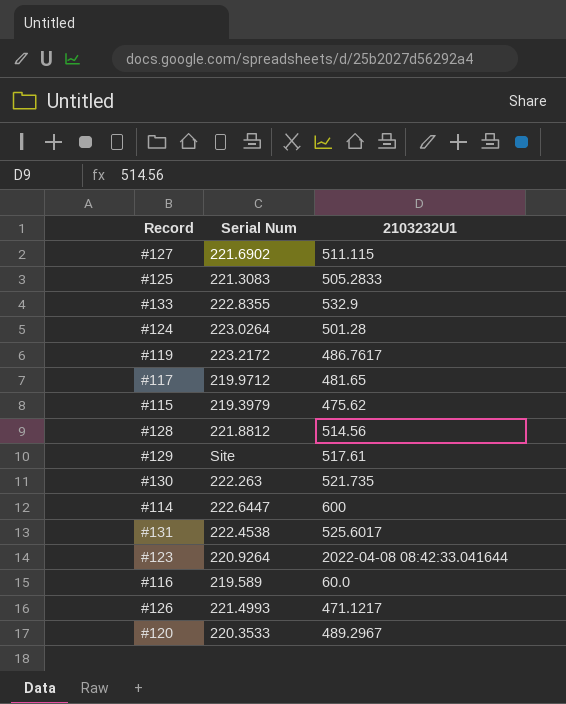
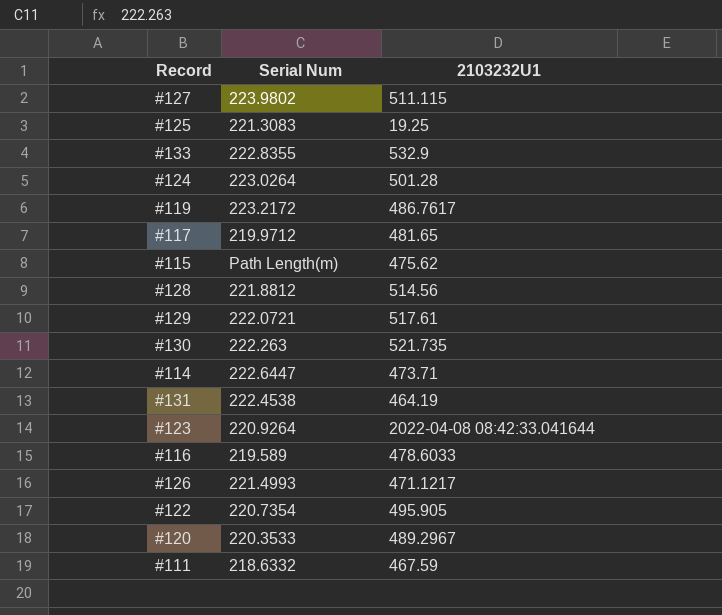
#127 | Serial Num: 221.6902 -> 223.9802
#125 | 2103232U1: 505.2833 -> 19.25
#115 | Serial Num: 219.3979 -> Path Length(m)
#129 | Serial Num: Site -> 222.0721
#114 | 2103232U1: 600 -> 473.71
#131 | 2103232U1: 525.6017 -> 464.19
#116 | 2103232U1: 60.0 -> 478.6033
row #122: none -> 220.7354 | 495.905
row #111: none -> 218.6332 | 467.59

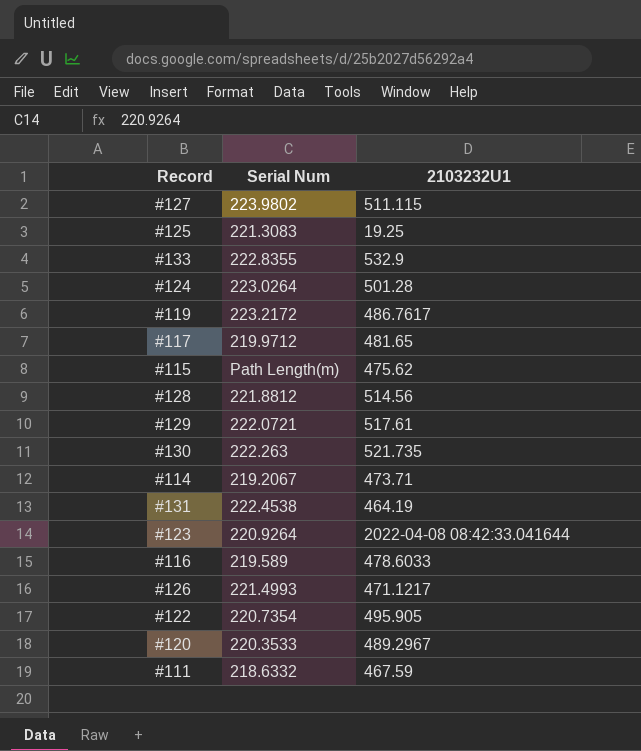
#114 | Serial Num: 222.6447 -> 219.2067

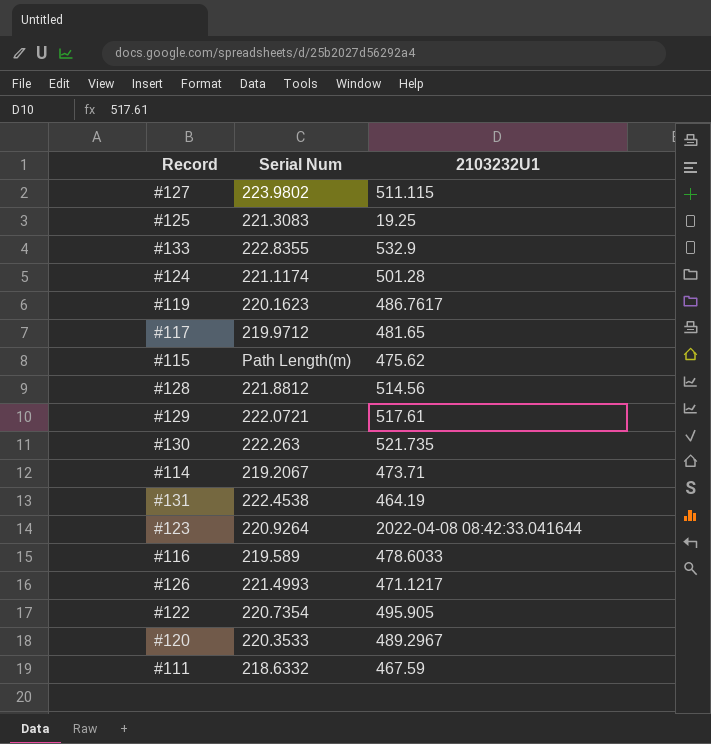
#124 | Serial Num: 223.0264 -> 221.1174
#119 | Serial Num: 223.2172 -> 220.1623

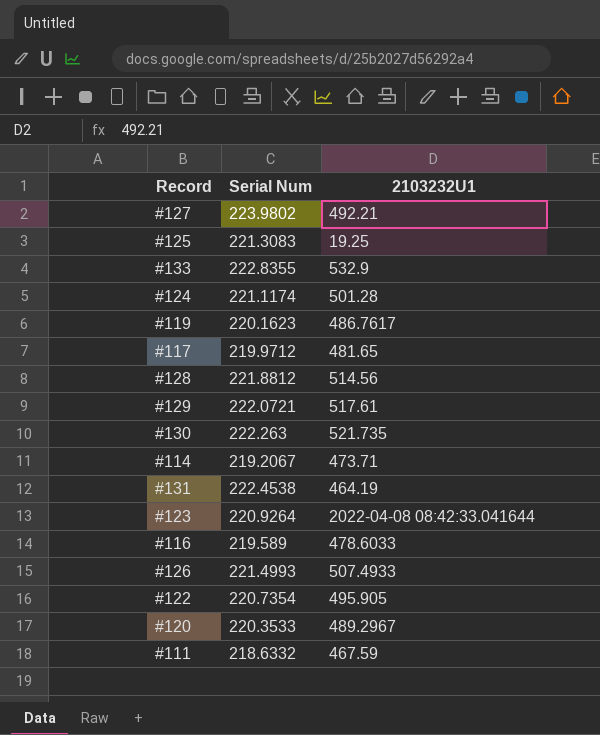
row #115: Path Length(m) | 475.62 -> none
#127 | 2103232U1: 511.115 -> 492.21
#126 | 2103232U1: 471.1217 -> 507.4933

